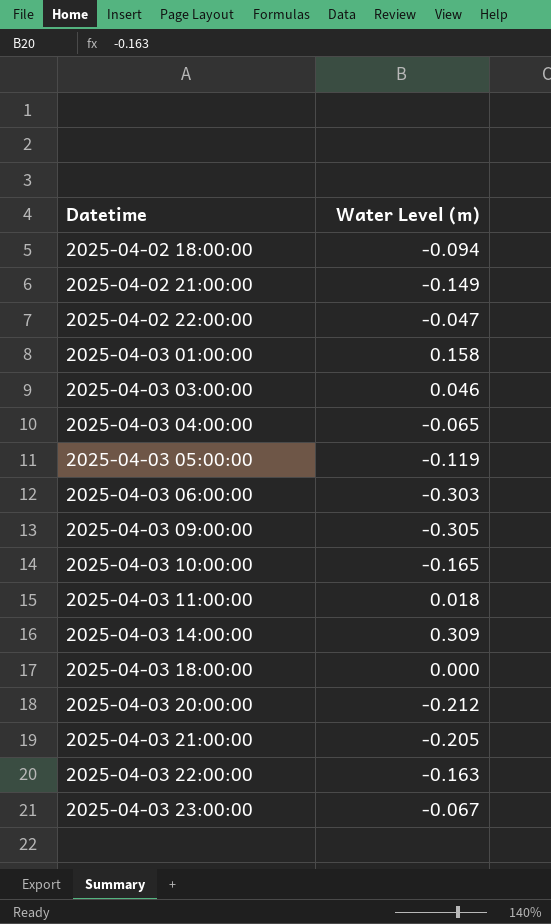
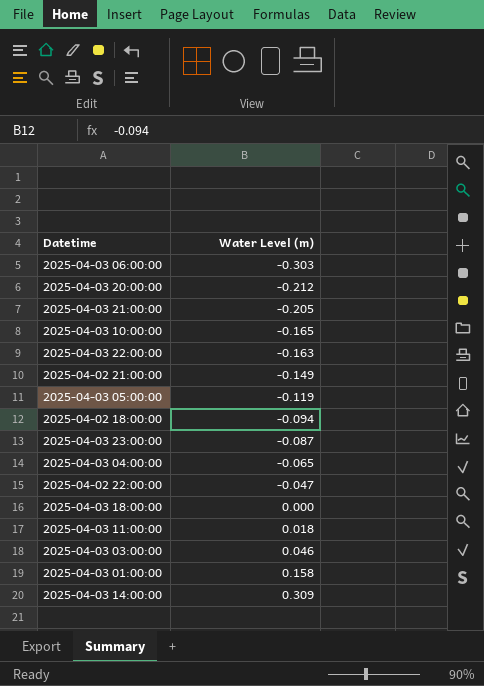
row order: Datetime ascending -> Water Level (m) ascending
row 2025-04-03 09:00:00: -0.305 -> none
2025-04-03 23:00:00 | Water Level (m): -0.067 -> -0.087

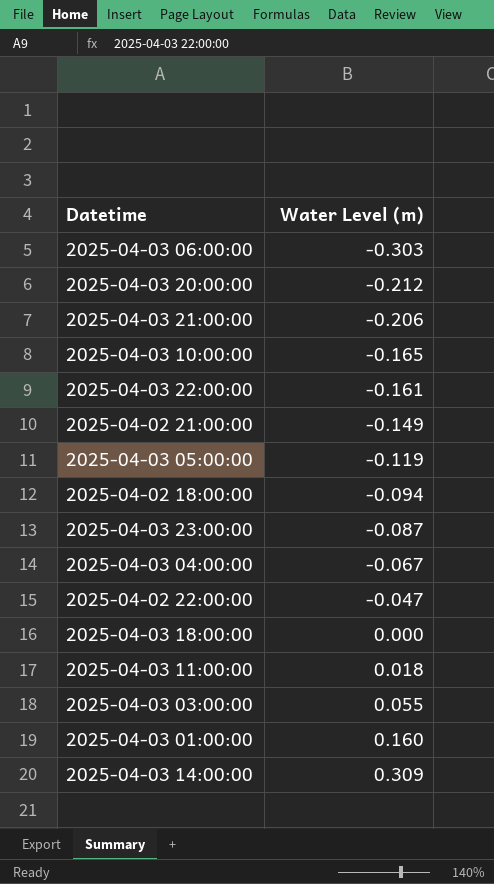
2025-04-03 21:00:00 | Water Level (m): -0.205 -> -0.206
2025-04-03 22:00:00 | Water Level (m): -0.163 -> -0.161
2025-04-03 04:00:00 | Water Level (m): -0.065 -> -0.067
2025-04-03 03:00:00 | Water Level (m): 0.046 -> 0.055
2025-04-03 01:00:00 | Water Level (m): 0.158 -> 0.160

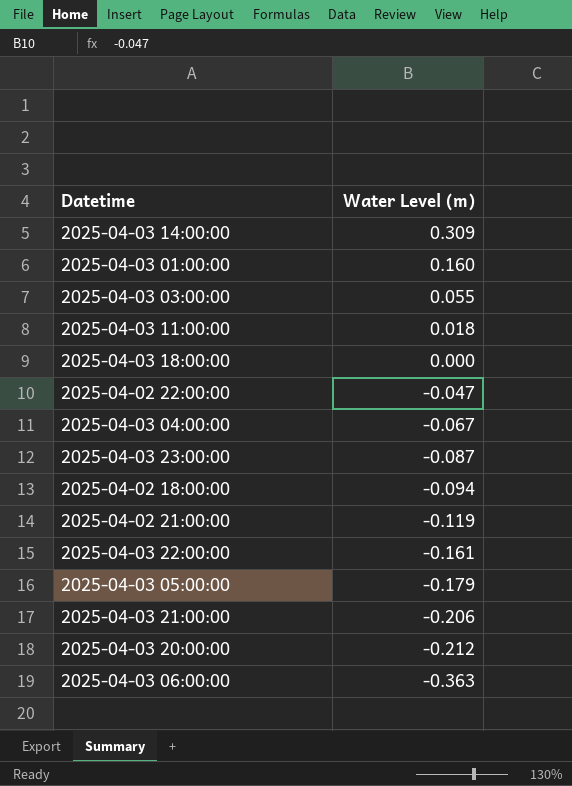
row order: Water Level (m) ascending -> Water Level (m) descending
row 2025-04-03 10:00:00: -0.165 -> none
2025-04-02 21:00:00 | Water Level (m): -0.149 -> -0.119
2025-04-03 05:00:00 | Water Level (m): -0.119 -> -0.179
2025-04-03 06:00:00 | Water Level (m): -0.303 -> -0.363

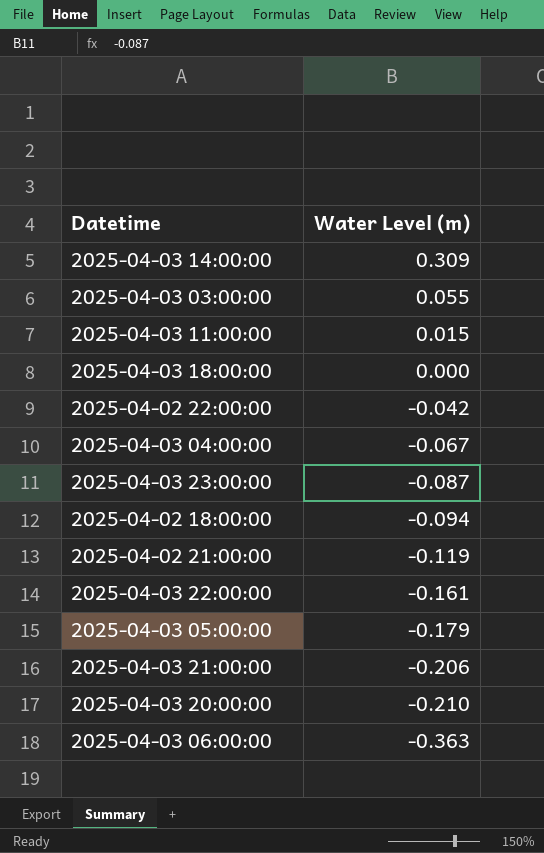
row 2025-04-03 01:00:00: 0.160 -> none
2025-04-03 11:00:00 | Water Level (m): 0.018 -> 0.015
2025-04-02 22:00:00 | Water Level (m): -0.047 -> -0.042
2025-04-03 20:00:00 | Water Level (m): -0.212 -> -0.210

